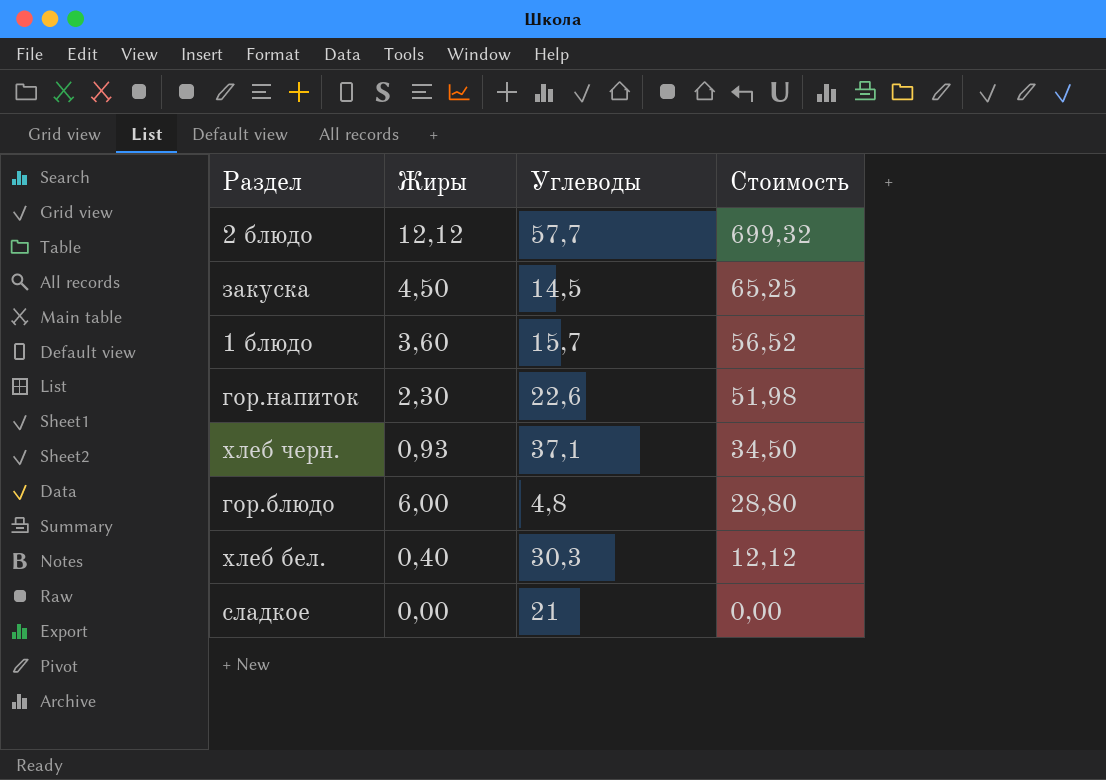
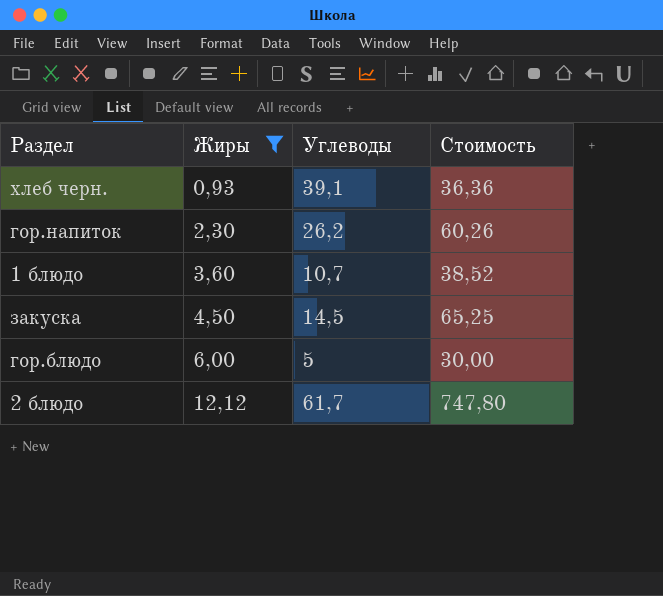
filter: none -> Жиры >= 0,93
row order: Стоимость descending -> Жиры ascending
хлеб черн. | Углеводы: 37,1 -> 39,1
хлеб черн. | Стоимость: 34,50 -> 36,36
гор.напиток | Углеводы: 22,6 -> 26,2
гор.напиток | Стоимость: 51,98 -> 60,26
1 блюдо | Углеводы: 15,7 -> 10,7
1 блюдо | Стоимость: 56,52 -> 38,52
гор.блюдо | Углеводы: 4,8 -> 5
гор.блюдо | Стоимость: 28,80 -> 30,00
2 блюдо | Углеводы: 57,7 -> 61,7
2 блюдо | Стоимость: 699,32 -> 747,80

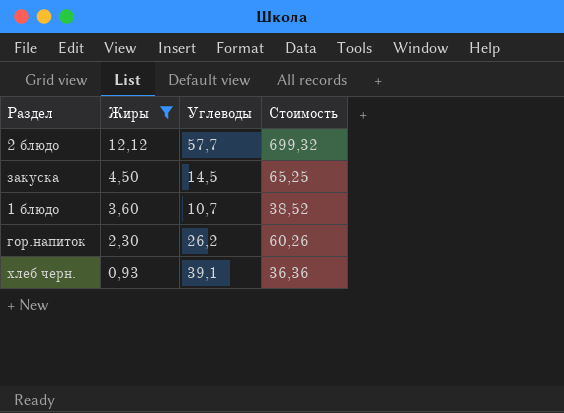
row order: Жиры ascending -> Жиры descending
row гор.блюдо: 6,00 | 5 | 30,00 -> none
2 блюдо | Углеводы: 61,7 -> 57,7
2 блюдо | Стоимость: 747,80 -> 699,32

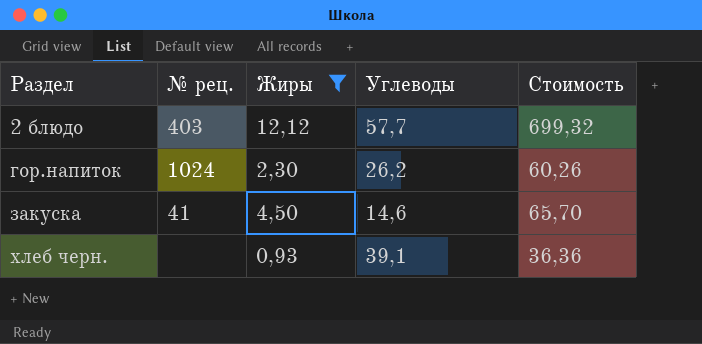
row order: Жиры descending -> Раздел ascending
column № рец. | position: none -> 2
row 1 блюдо: 3,60 | 10,7 | 38,52 -> none
закуска | Углеводы: 14,5 -> 14,6
закуска | Стоимость: 65,25 -> 65,70

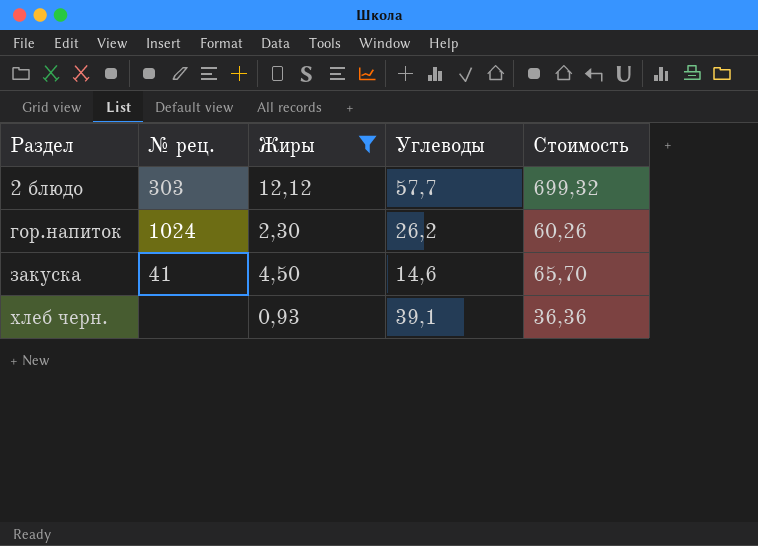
2 блюдо | № рец.: 403 -> 303

